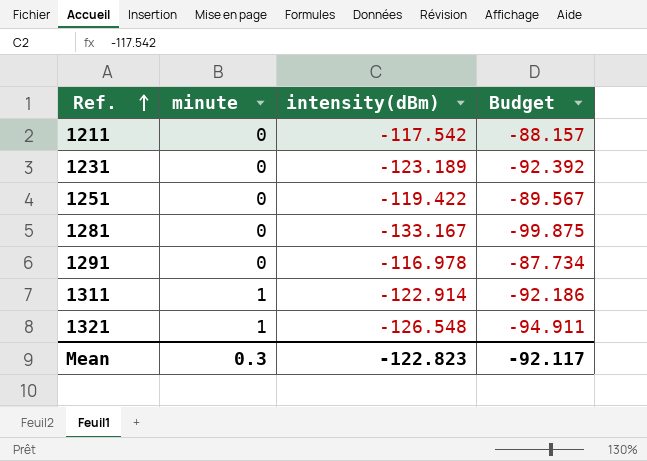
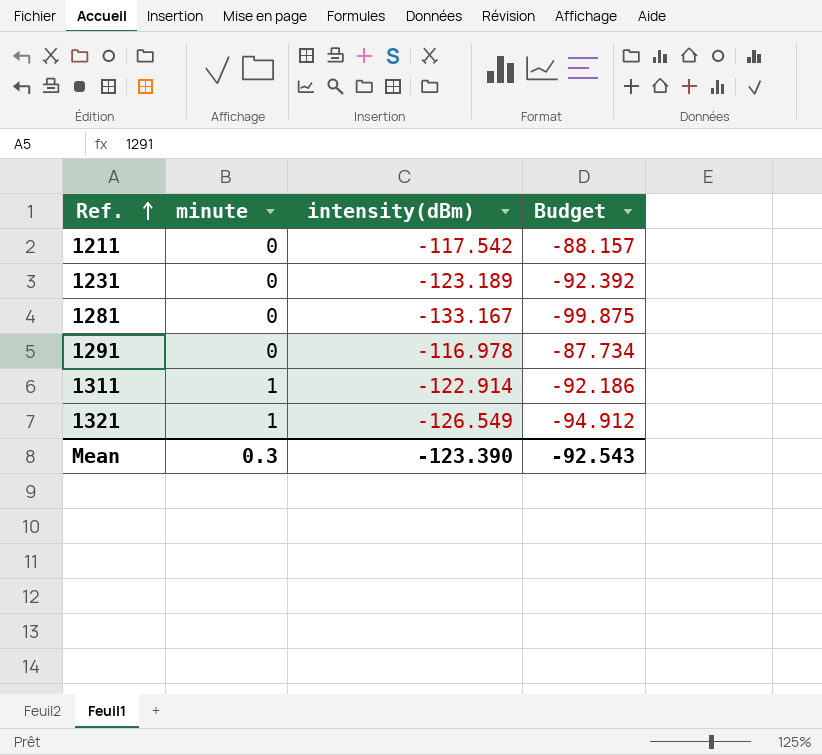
row 1251: 0 | -119.422 | -89.567 -> none
1321 | intensity(dBm): -126.548 -> -126.549
1321 | Budget: -94.911 -> -94.912
Mean | intensity(dBm): -122.823 -> -123.390
Mean | Budget: -92.117 -> -92.543

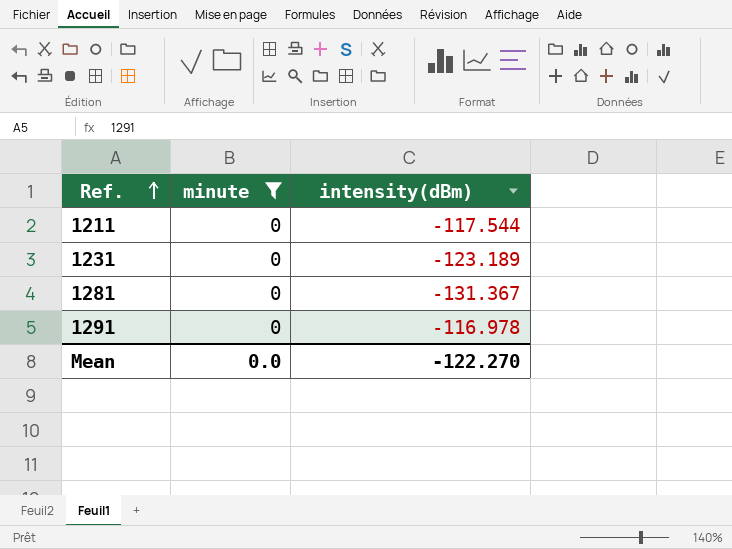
filter: none -> minute = 0
column Budget | formula: [intensity(dBm)] * 0.75 -> none
1211 | intensity(dBm): -117.542 -> -117.544
1281 | intensity(dBm): -133.167 -> -131.367
Mean | minute: 0.3 -> 0.0
Mean | intensity(dBm): -123.390 -> -122.270

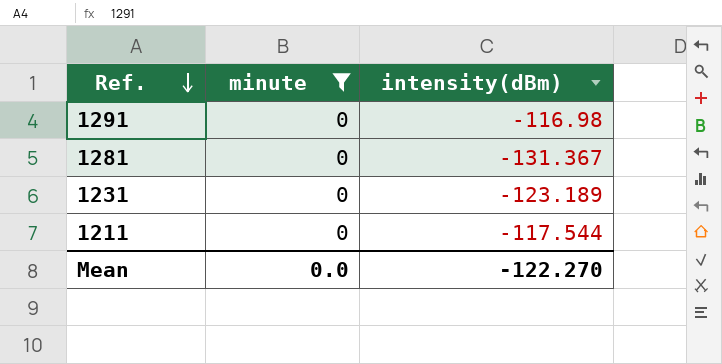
row order: Ref. ascending -> Ref. descending
1291 | intensity(dBm): -116.978 -> -116.98

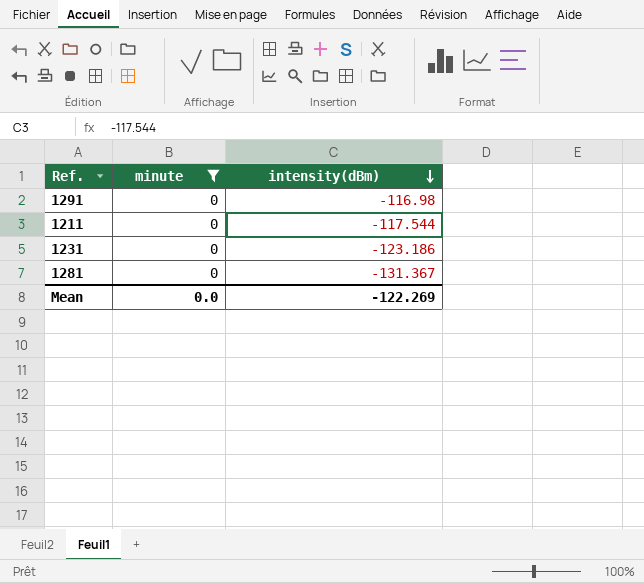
row order: Ref. descending -> intensity(dBm) descending
1231 | intensity(dBm): -123.189 -> -123.186
Mean | intensity(dBm): -122.270 -> -122.269

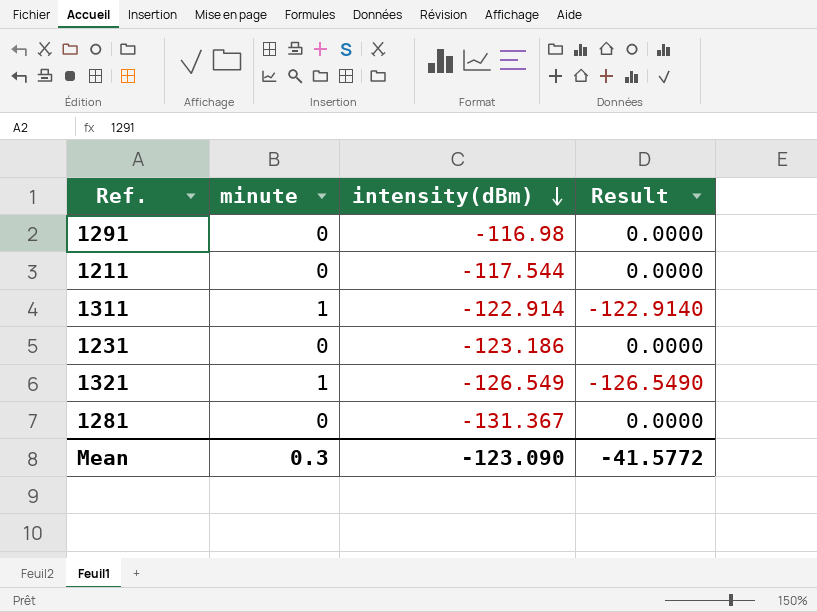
filter: minute = 0 -> none
column Result | formula: none -> [minute] * [intensity(dBm)]
Mean | minute: 0.0 -> 0.3
Mean | intensity(dBm): -122.269 -> -123.090

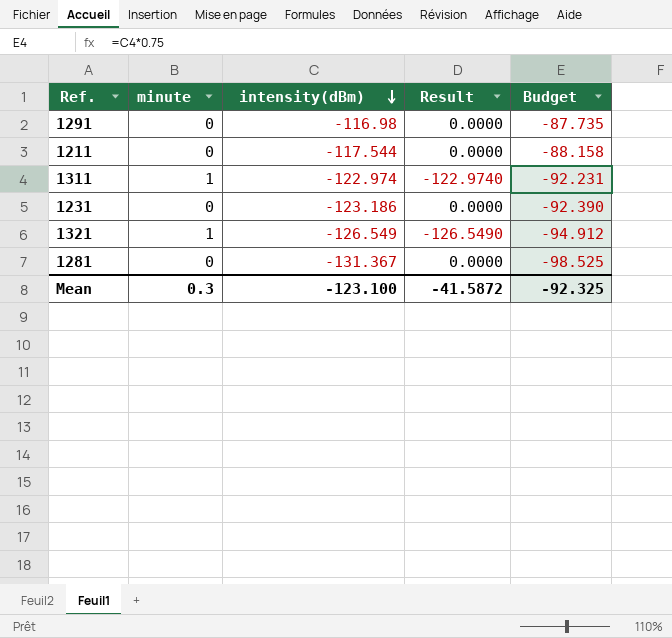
column Budget | formula: none -> [intensity(dBm)] * 0.75
1311 | intensity(dBm): -122.914 -> -122.974
1311 | Result: -122.9140 -> -122.9740
Mean | intensity(dBm): -123.090 -> -123.100
Mean | Result: -41.5772 -> -41.5872

